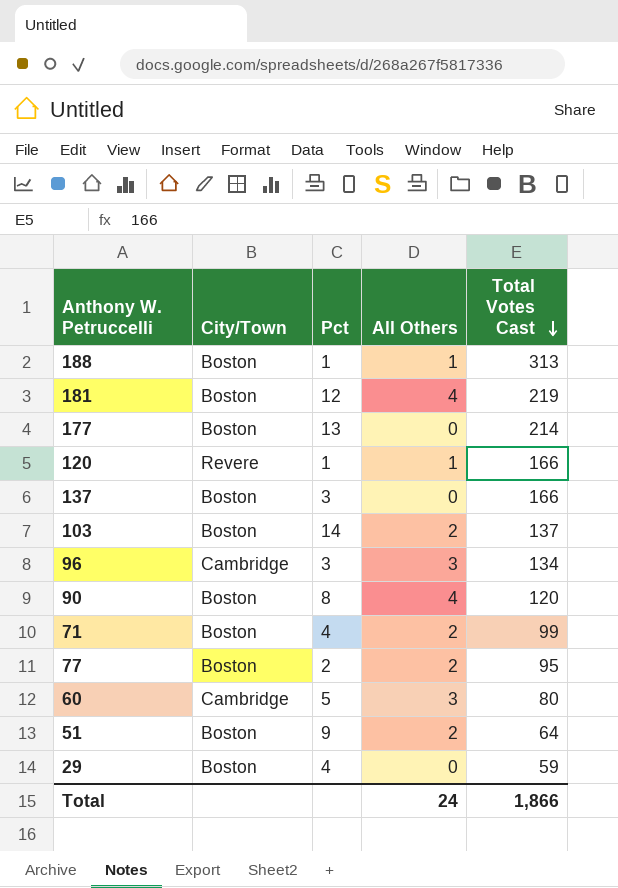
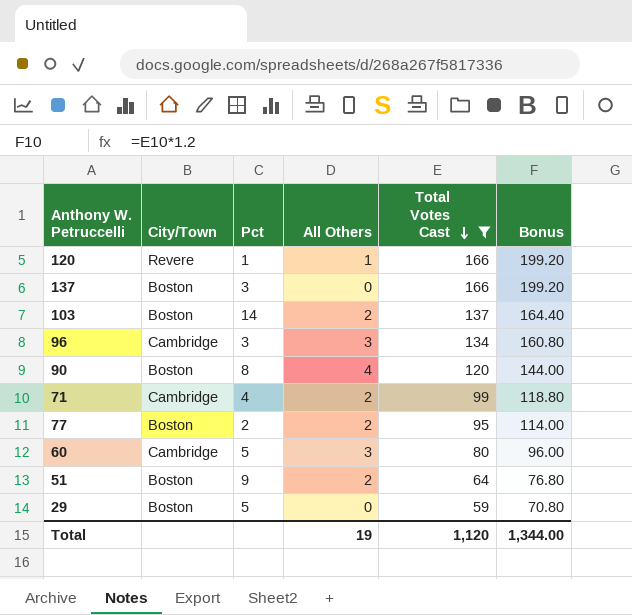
filter: none -> Total Votes Cast <= 166
column Bonus | formula: none -> [Total Votes Cast] * 1.2
71 | City/Town: Boston -> Cambridge
29 | Pct: 4 -> 5
Total | All Others: 24 -> 19
Total | Total Votes Cast: 1,866 -> 1,120

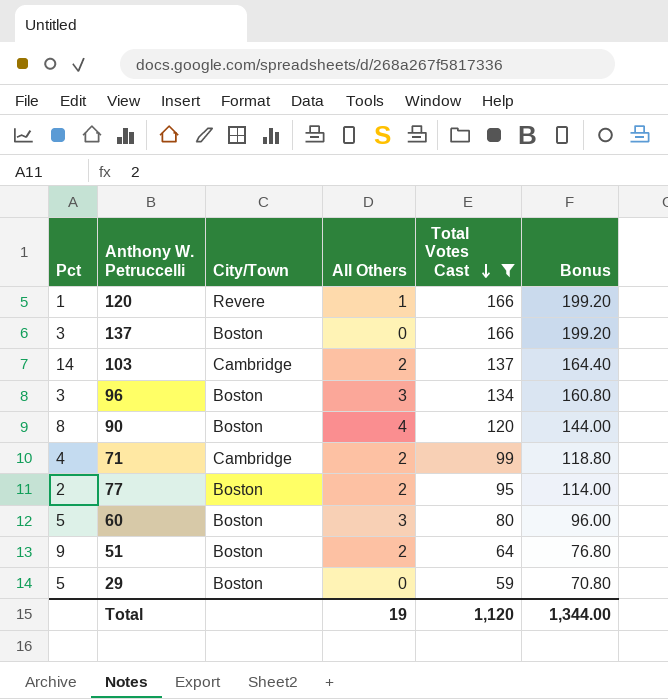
column Pct | position: 3 -> 1
103 | City/Town: Boston -> Cambridge
96 | City/Town: Cambridge -> Boston
60 | City/Town: Cambridge -> Boston

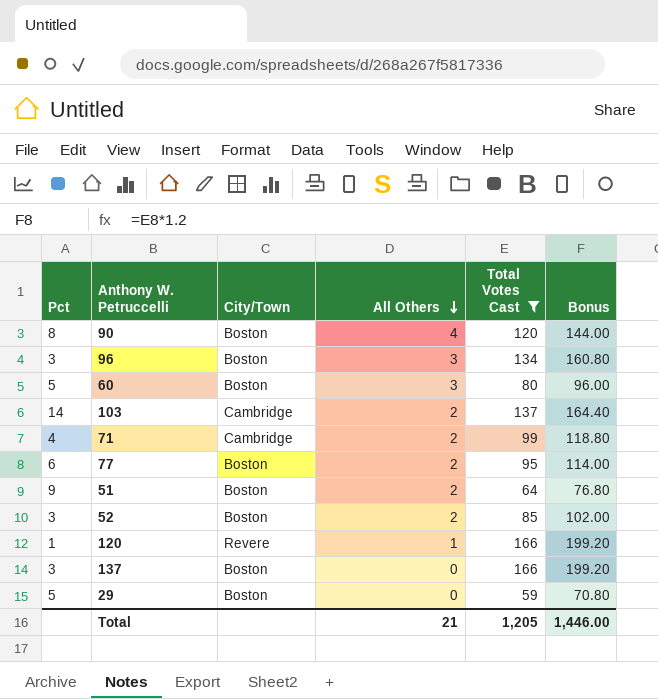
row order: Total Votes Cast descending -> All Others descending
77 | Pct: 2 -> 6
row 52: none -> 3 | Boston | 2 | 85 | 102.00
Total | All Others: 19 -> 21
Total | Total Votes Cast: 1,120 -> 1,205
Total | Bonus: 1,344.00 -> 1,446.00

